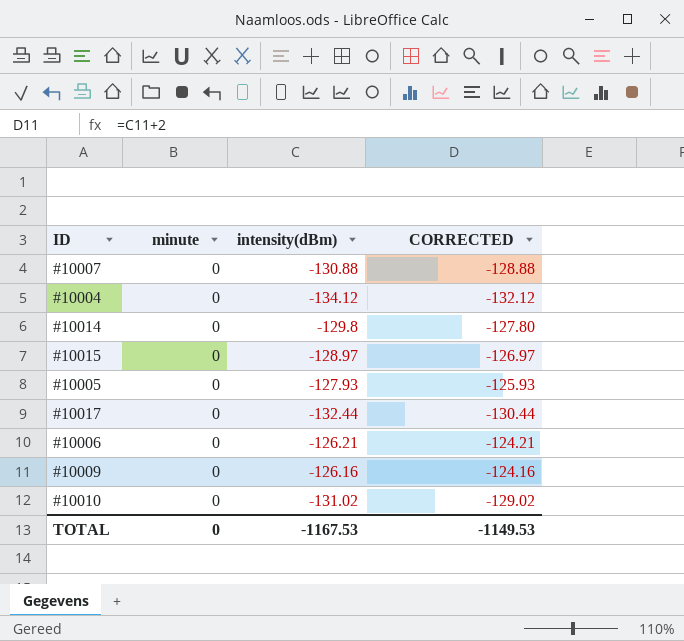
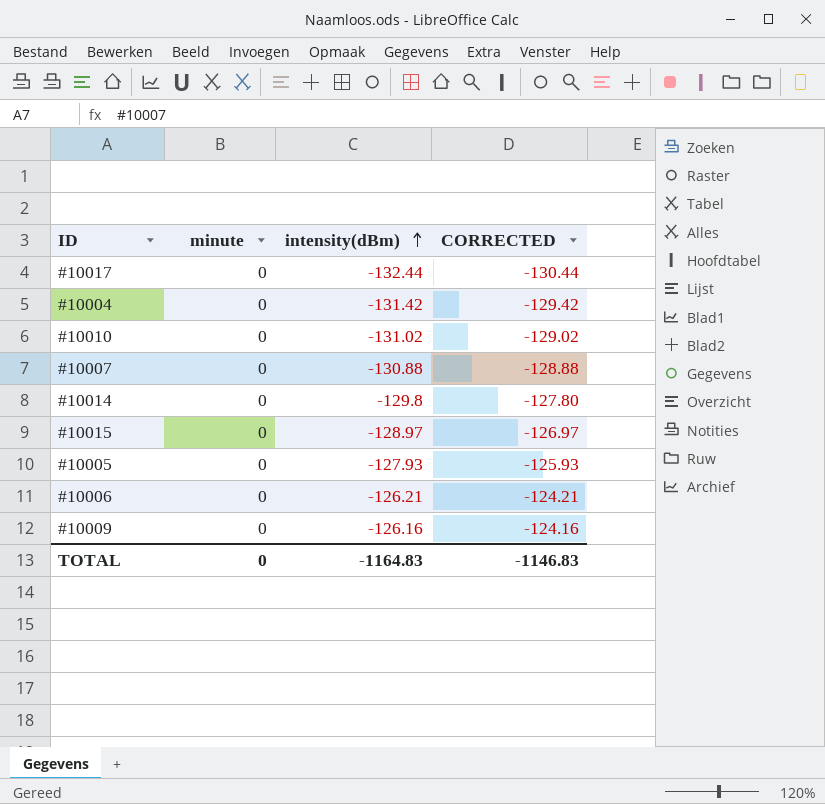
row order: none -> intensity(dBm) ascending
#10004 | intensity(dBm): -134.12 -> -131.42
#10004 | CORRECTED: -132.12 -> -129.42
TOTAL | intensity(dBm): -1167.53 -> -1164.83
TOTAL | CORRECTED: -1149.53 -> -1146.83

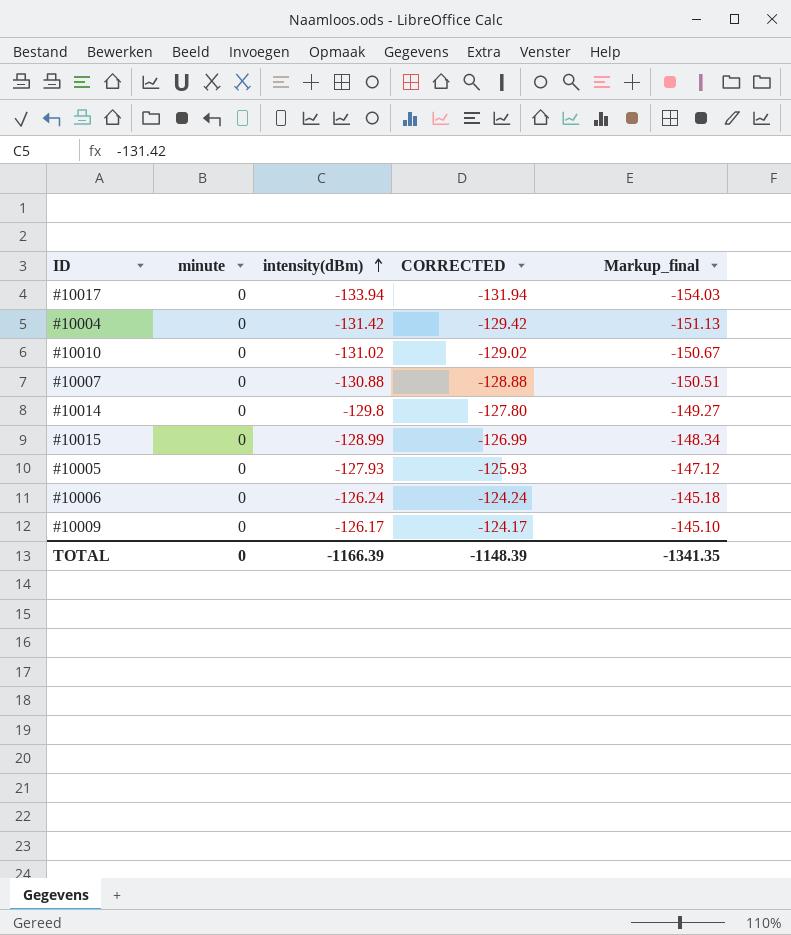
column Markup_final | formula: none -> [intensity(dBm)] * 1.15
#10017 | intensity(dBm): -132.44 -> -133.94
#10017 | CORRECTED: -130.44 -> -131.94
#10015 | intensity(dBm): -128.97 -> -128.99
#10015 | CORRECTED: -126.97 -> -126.99
#10006 | intensity(dBm): -126.21 -> -126.24
#10006 | CORRECTED: -124.21 -> -124.24
#10009 | intensity(dBm): -126.16 -> -126.17
#10009 | CORRECTED: -124.16 -> -124.17
TOTAL | intensity(dBm): -1164.83 -> -1166.39
TOTAL | CORRECTED: -1146.83 -> -1148.39

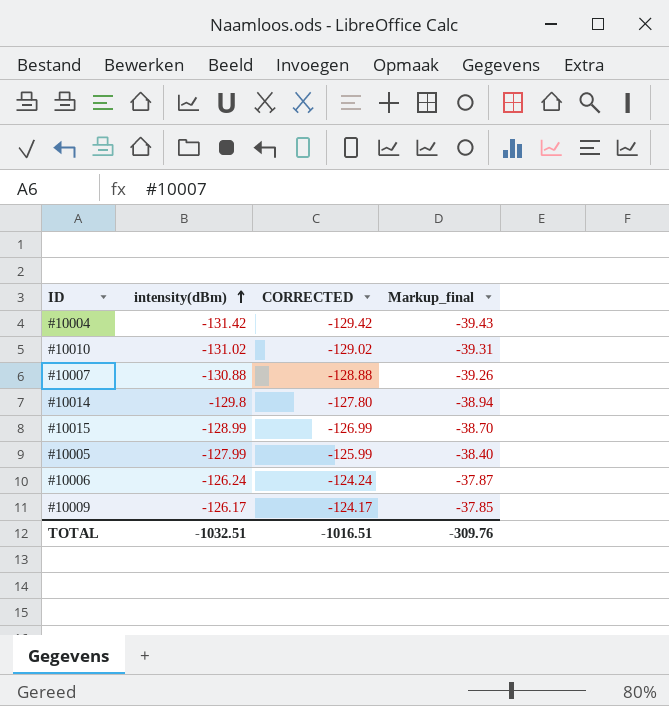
column minute | position: 2 -> none
column Markup_final | formula: [intensity(dBm)] * 1.15 -> [intensity(dBm)] * 0.3
row #10017: 0 | -133.94 | -131.94 | -154.03 -> none
#10005 | intensity(dBm): -127.93 -> -127.99
#10005 | CORRECTED: -125.93 -> -125.99
TOTAL | intensity(dBm): -1166.39 -> -1032.51
TOTAL | CORRECTED: -1148.39 -> -1016.51
TOTAL | Markup_final: -1341.35 -> -309.76

